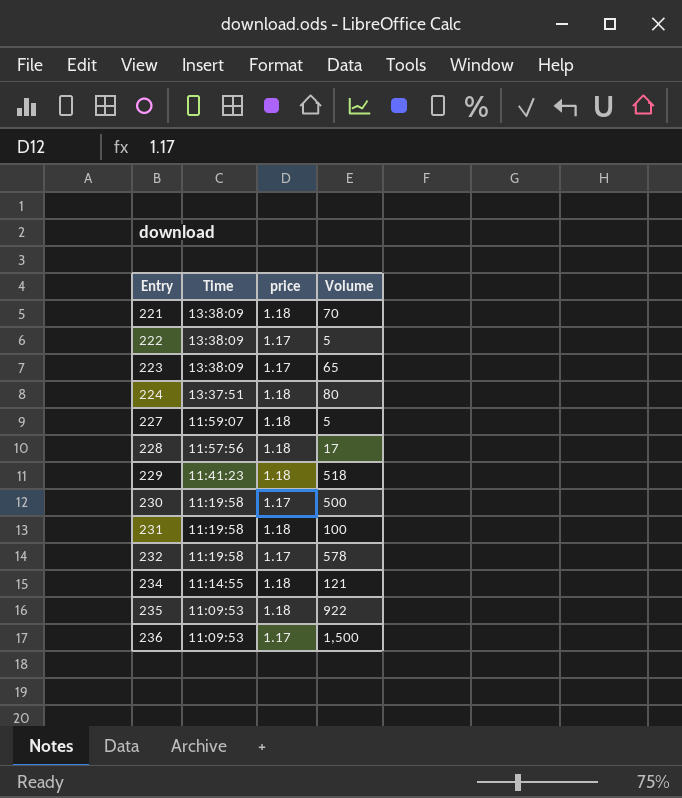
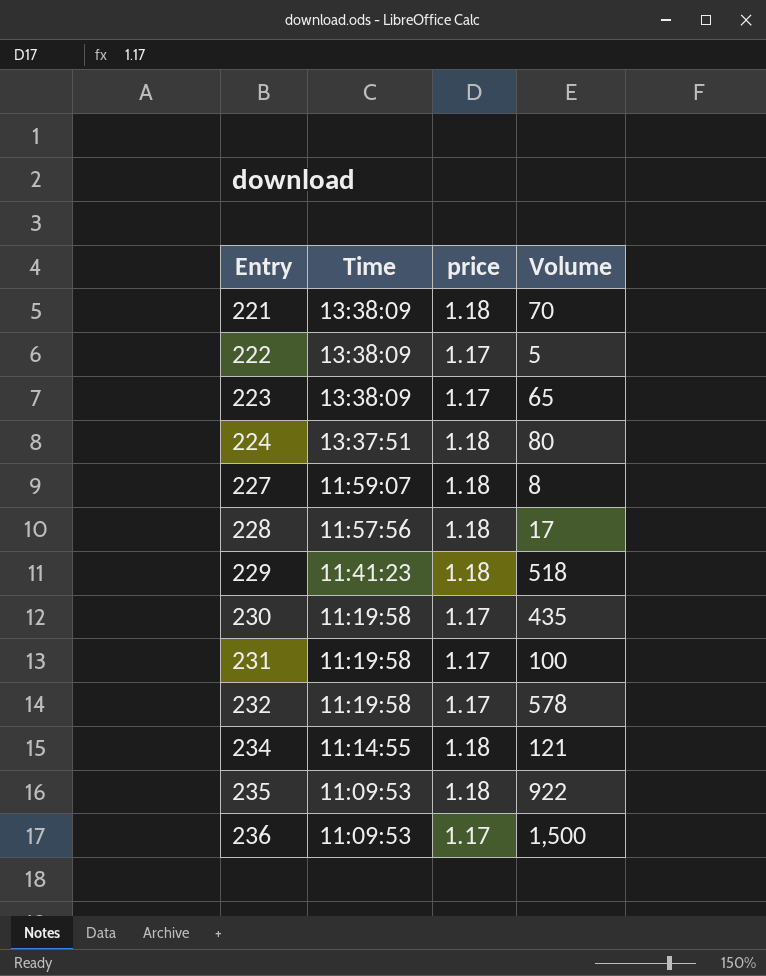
227 | Volume: 5 -> 8
230 | Volume: 500 -> 435
231 | price: 1.18 -> 1.17

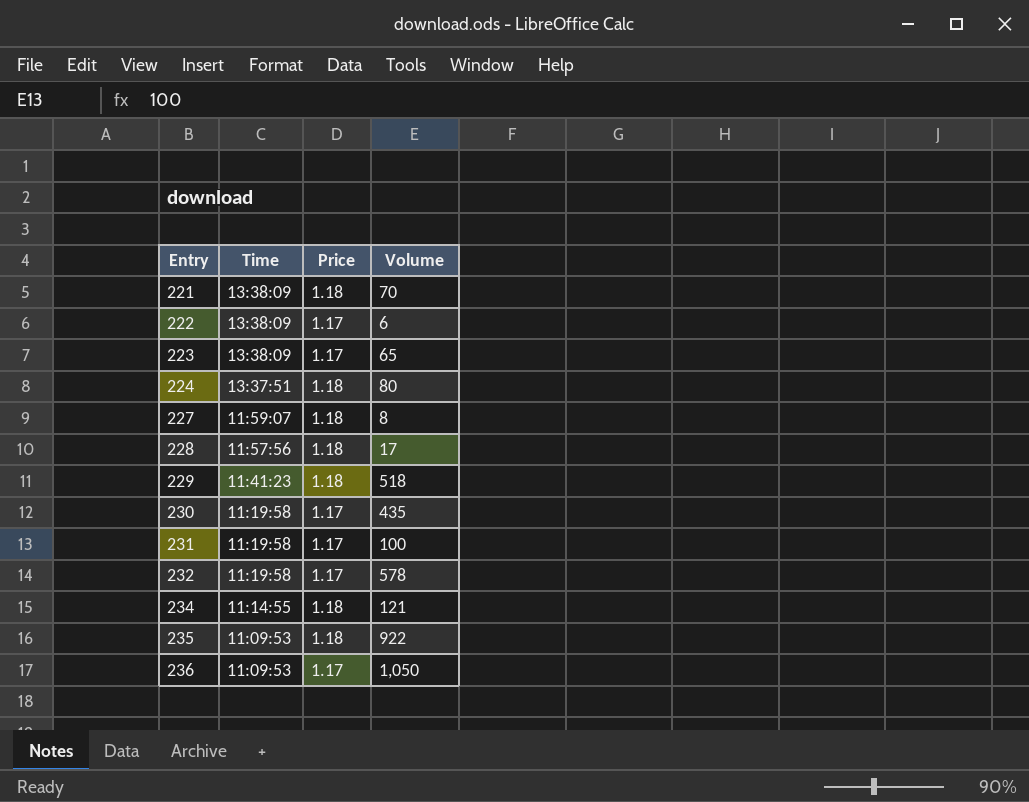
column name: price -> Price
222 | Volume: 5 -> 6
236 | Volume: 1,500 -> 1,050

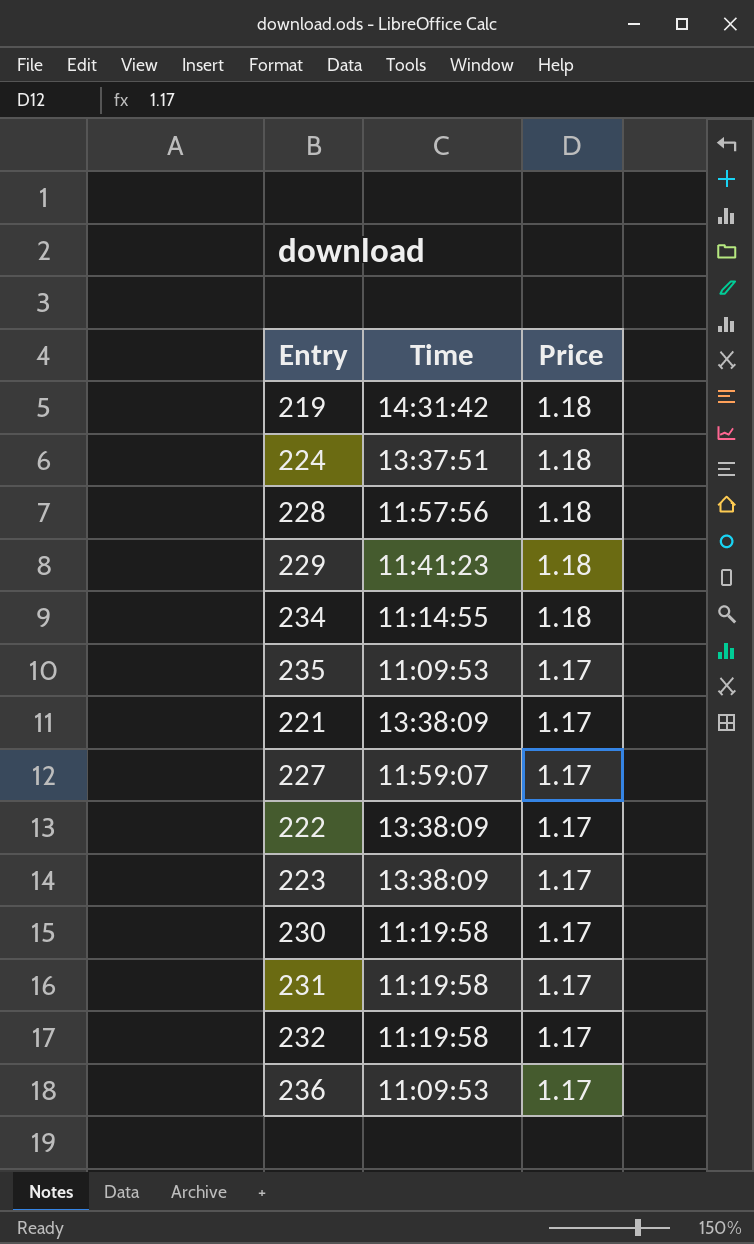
row order: Entry ascending -> Price descending
column Volume | position: 4 -> none
row 219: none -> 14:31:42 | 1.18
235 | Price: 1.18 -> 1.17
221 | Price: 1.18 -> 1.17
227 | Price: 1.18 -> 1.17

